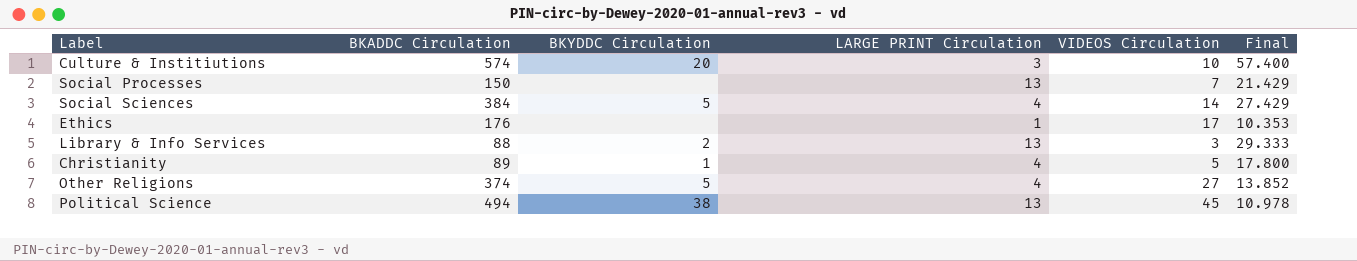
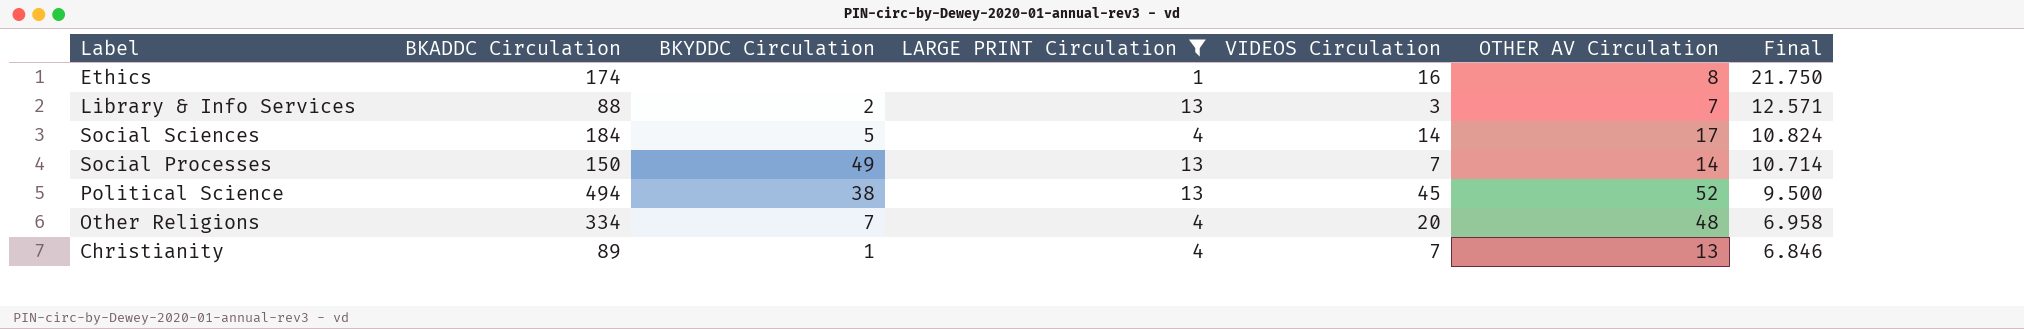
filter: none -> LARGE PRINT Circulation != 3
row order: none -> Final descending
column OTHER AV Circulation | position: none -> 6
column Final | formula: [BKADDC Circulation] / [VIDEOS Circulation] -> [BKADDC Circulation] / [OTHER AV Circulation]
Ethics | BKADDC Circulation: 176 -> 174
Ethics | VIDEOS Circulation: 17 -> 16
Social Sciences | BKADDC Circulation: 384 -> 184
Social Processes | BKYDDC Circulation: none -> 49
Other Religions | BKADDC Circulation: 374 -> 334
Other Religions | BKYDDC Circulation: 5 -> 7
Other Religions | VIDEOS Circulation: 27 -> 20
Christianity | VIDEOS Circulation: 5 -> 7

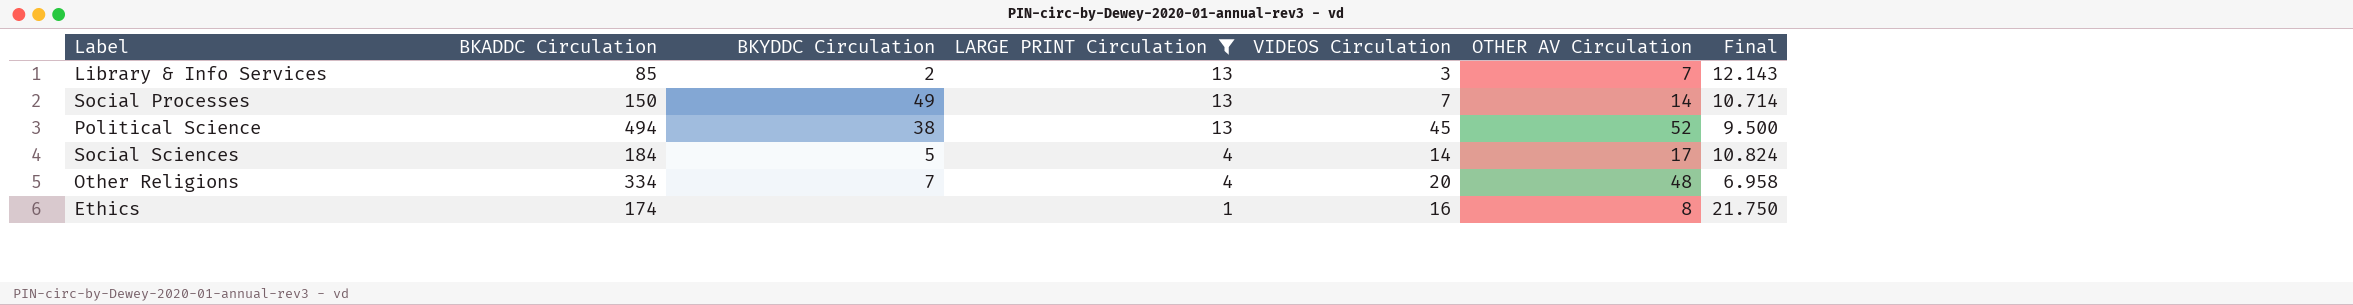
row order: Final descending -> LARGE PRINT Circulation descending
row Christianity: 89 | 1 | 4 | 7 | 13 | 6.846 -> none
Library & Info Services | BKADDC Circulation: 88 -> 85
Library & Info Services | Final: 12.571 -> 12.143

